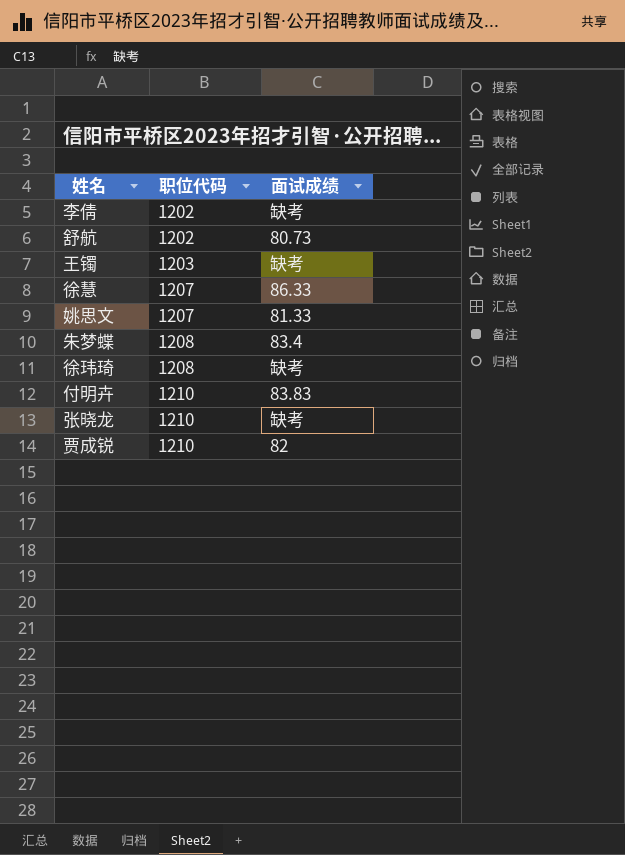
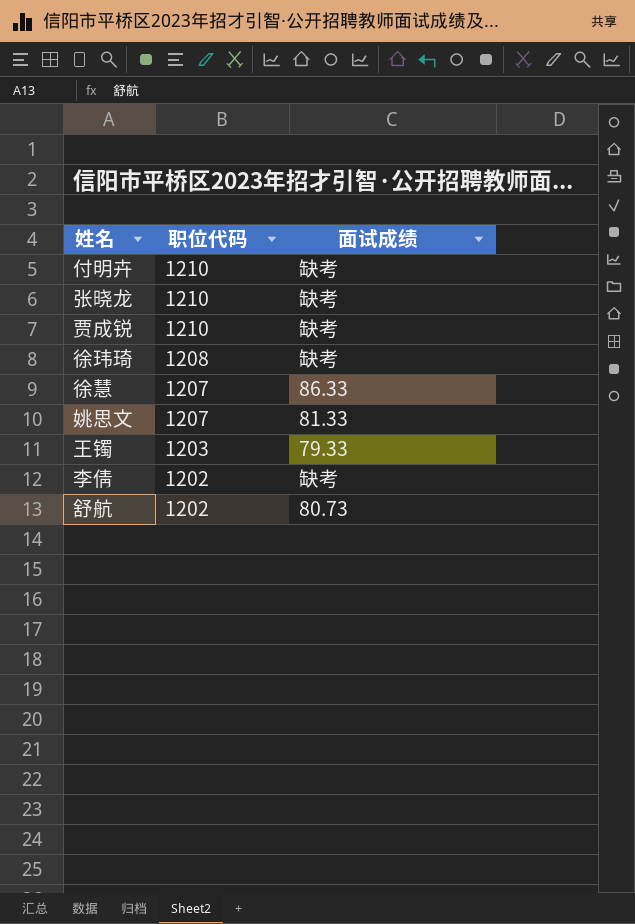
row order: 职位代码 ascending -> 职位代码 descending
row 朱梦蝶: 1208 | 83.4 -> none
付明卉 | 面试成绩: 83.83 -> 缺考
贾成锐 | 面试成绩: 82 -> 缺考
王镯 | 面试成绩: 缺考 -> 79.33

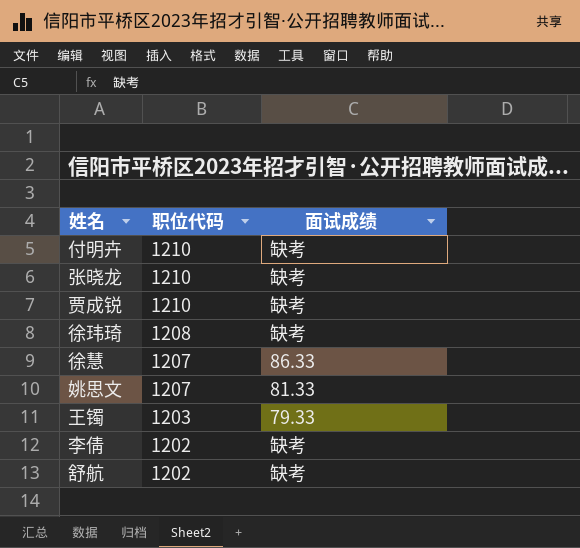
舒航 | 面试成绩: 80.73 -> 缺考

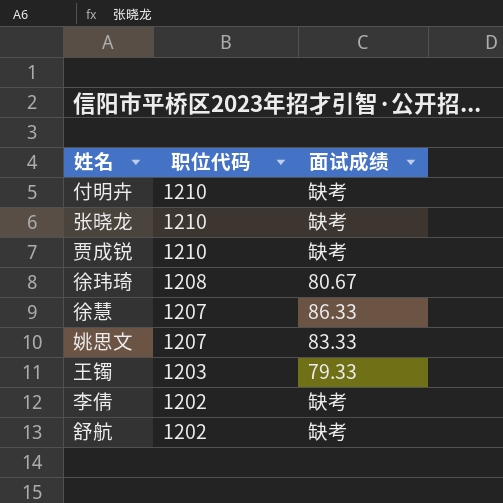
徐玮琦 | 面试成绩: 缺考 -> 80.67
姚思文 | 面试成绩: 81.33 -> 83.33

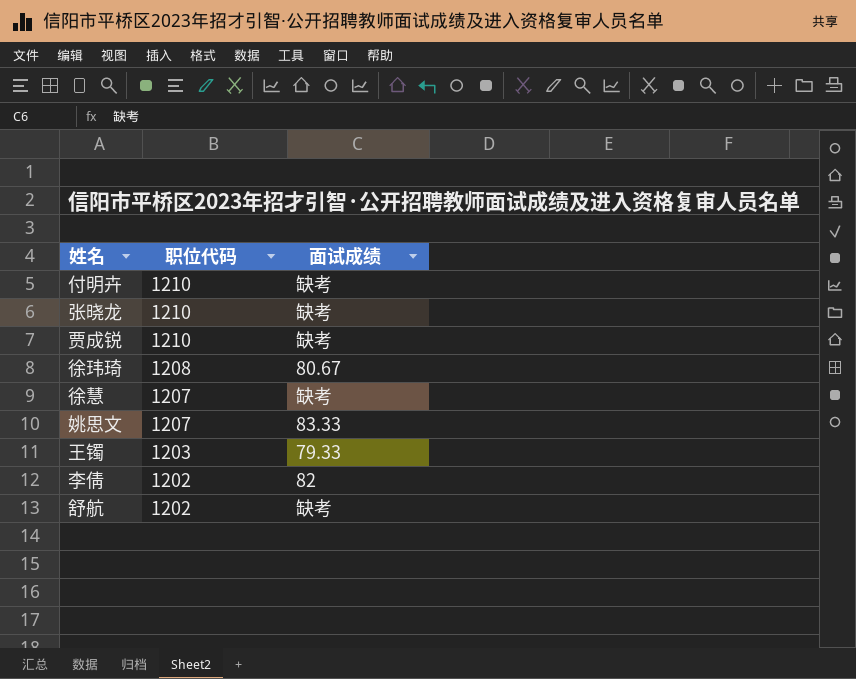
徐慧 | 面试成绩: 86.33 -> 缺考
李倩 | 面试成绩: 缺考 -> 82

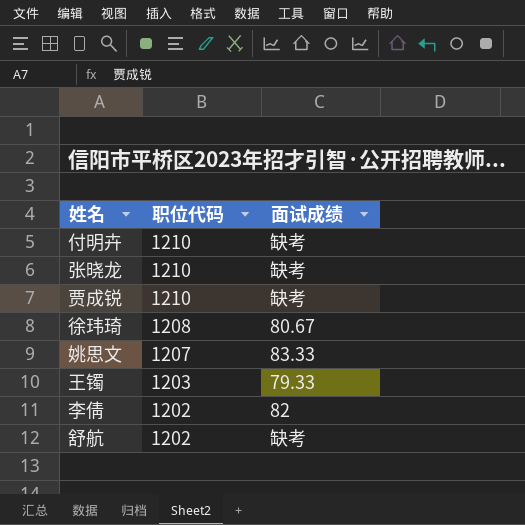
row 徐慧: 1207 | 缺考 -> none

